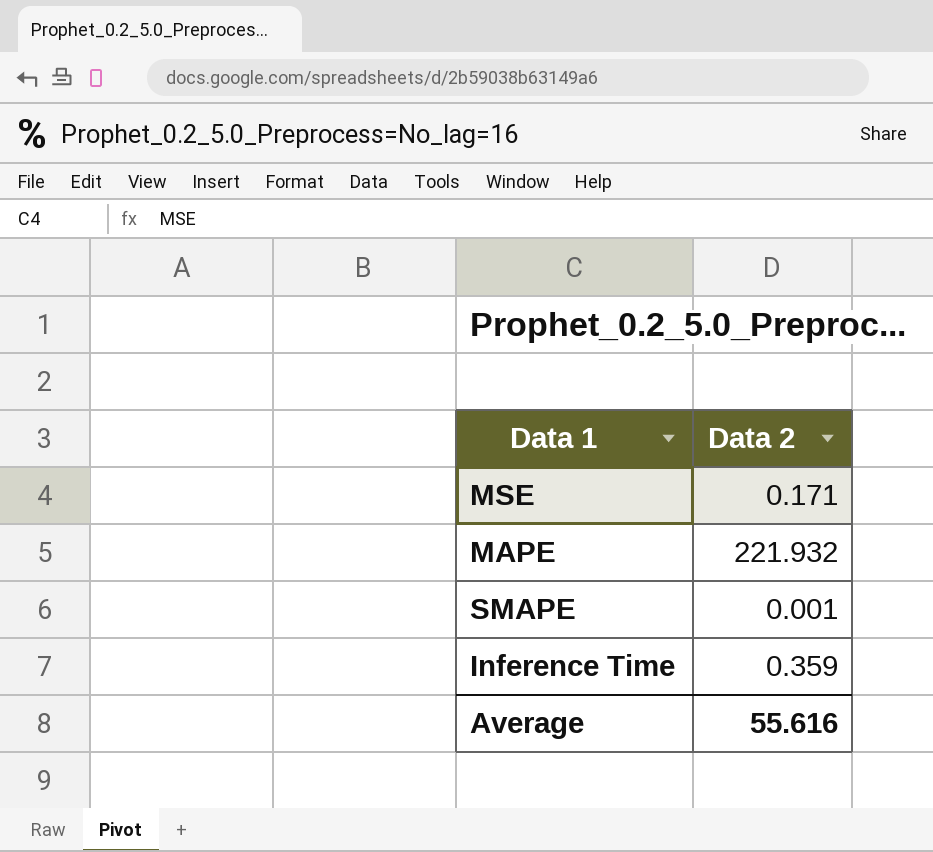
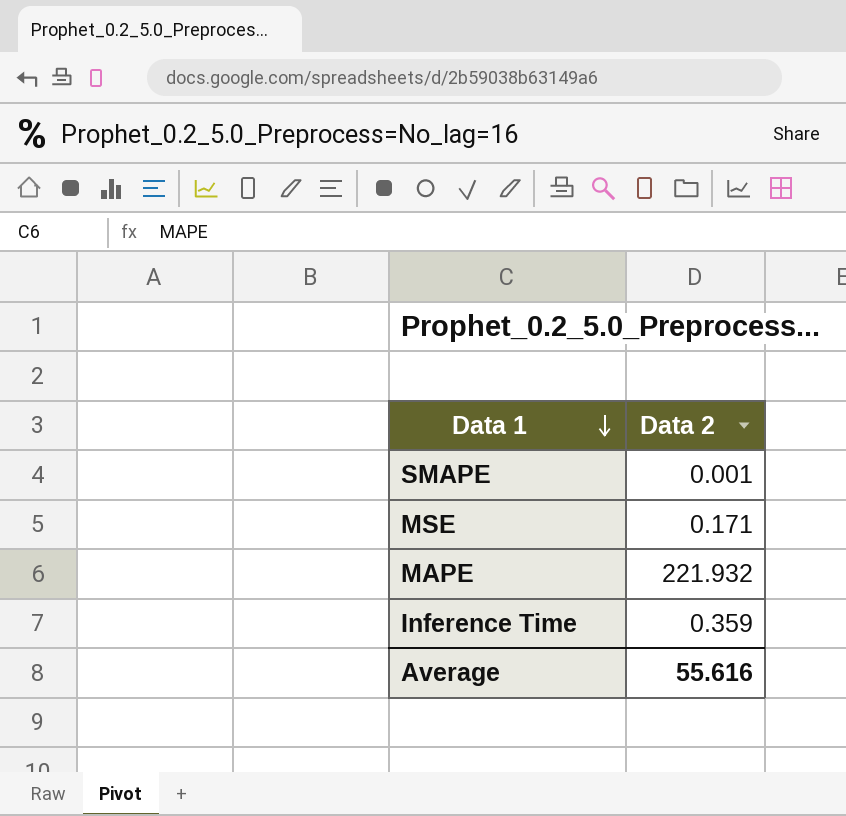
row order: none -> Data 1 descending

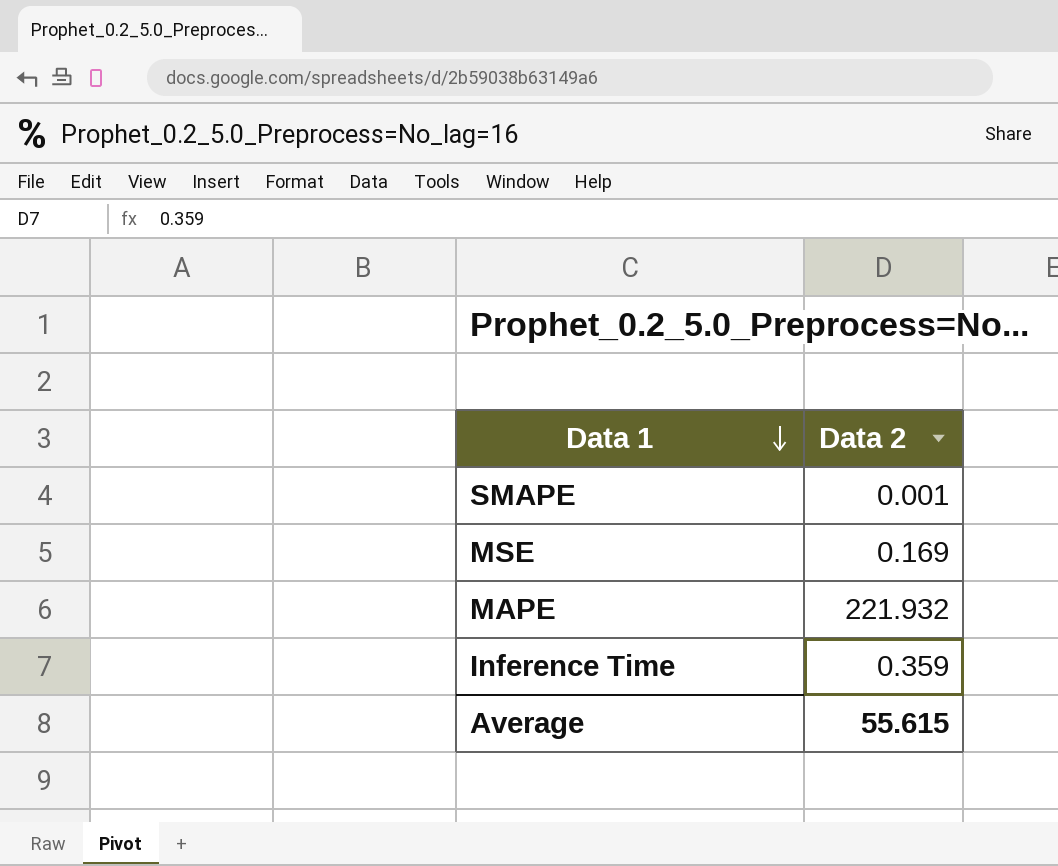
MSE | Data 2: 0.171 -> 0.169
Average | Data 2: 55.616 -> 55.615

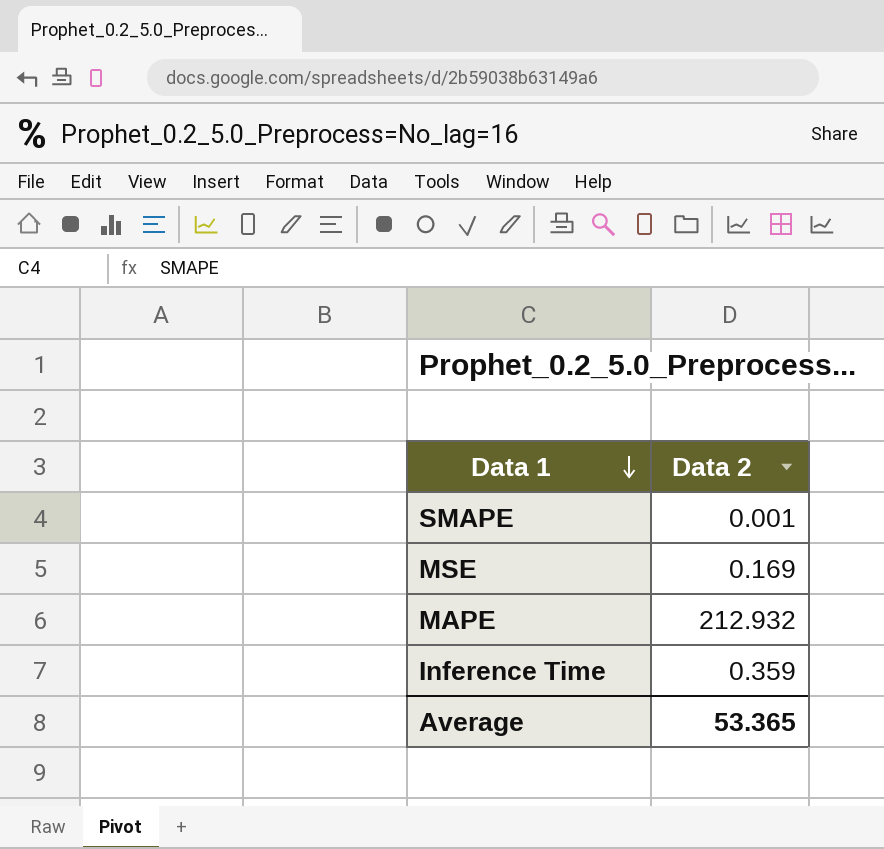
MAPE | Data 2: 221.932 -> 212.932
Average | Data 2: 55.615 -> 53.365

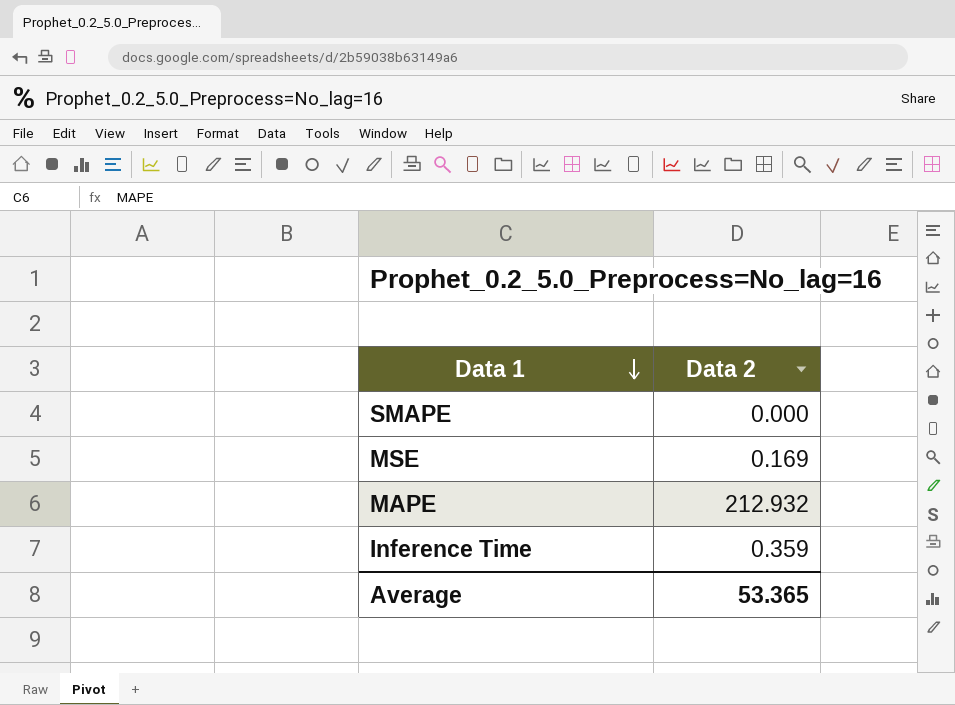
SMAPE | Data 2: 0.001 -> 0.000

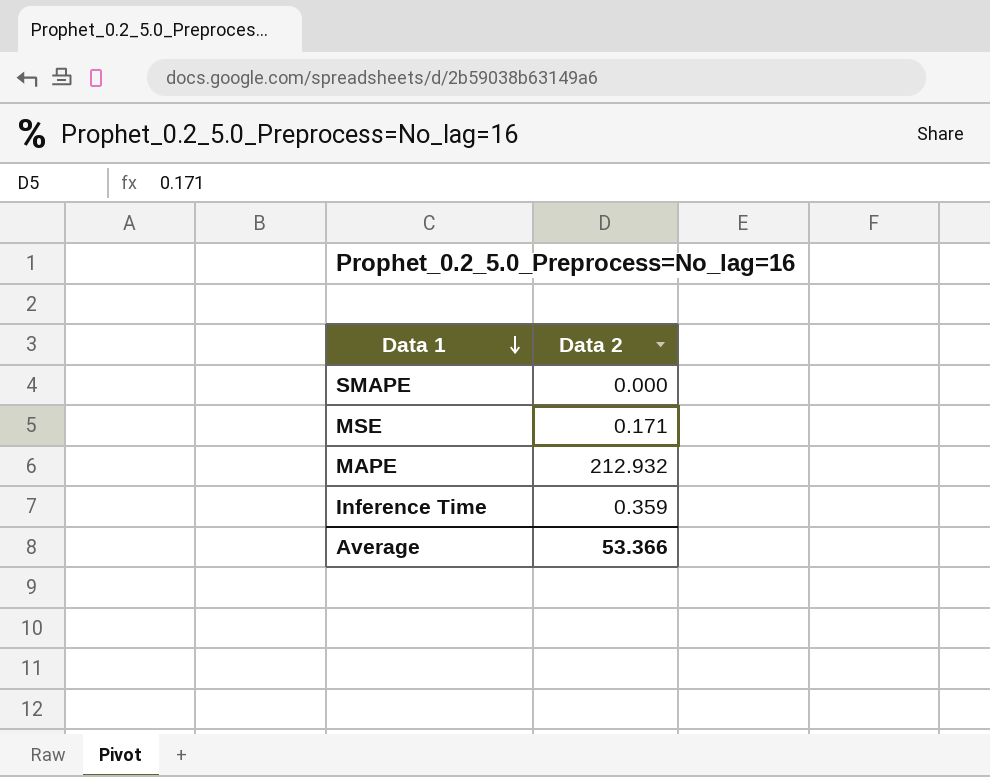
MSE | Data 2: 0.169 -> 0.171
Average | Data 2: 53.365 -> 53.366

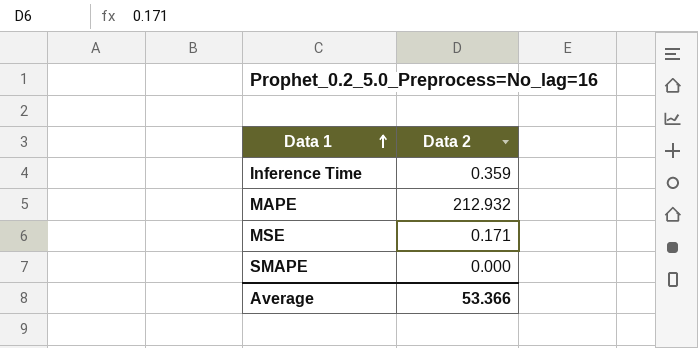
row order: Data 1 descending -> Data 1 ascending

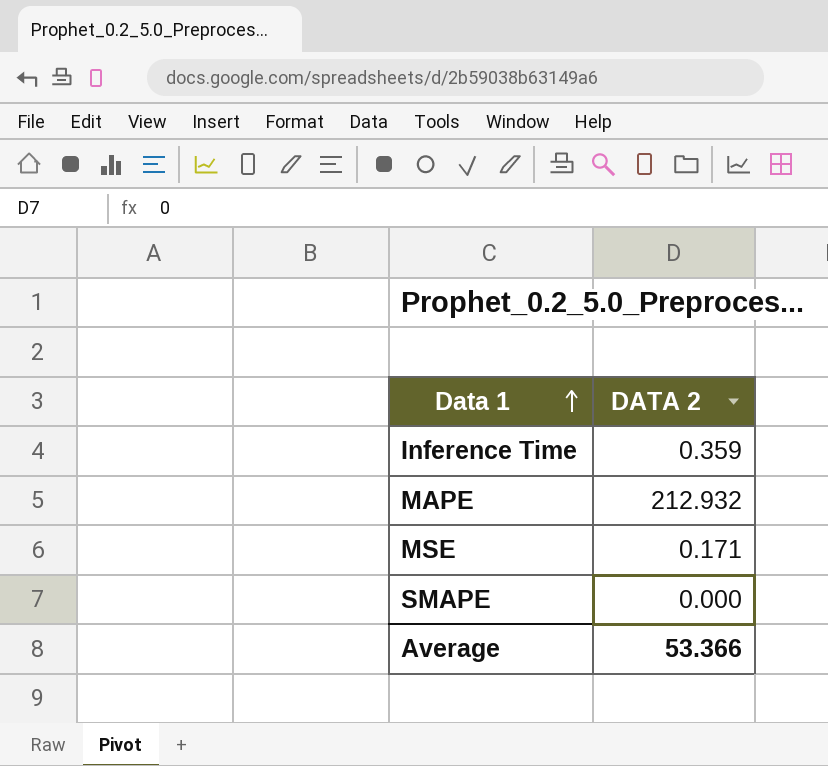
column name: Data 2 -> DATA 2

